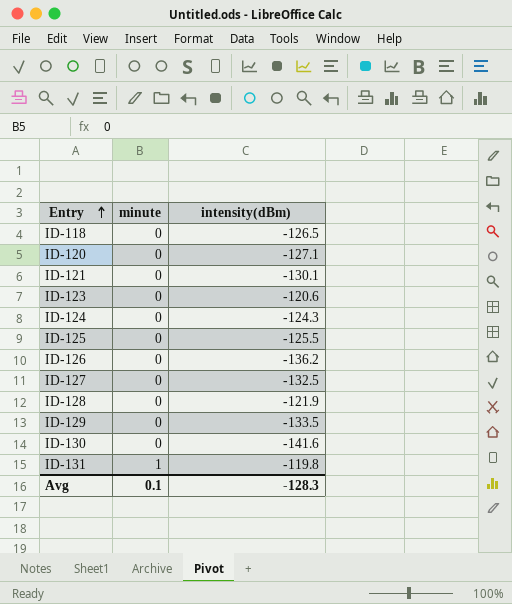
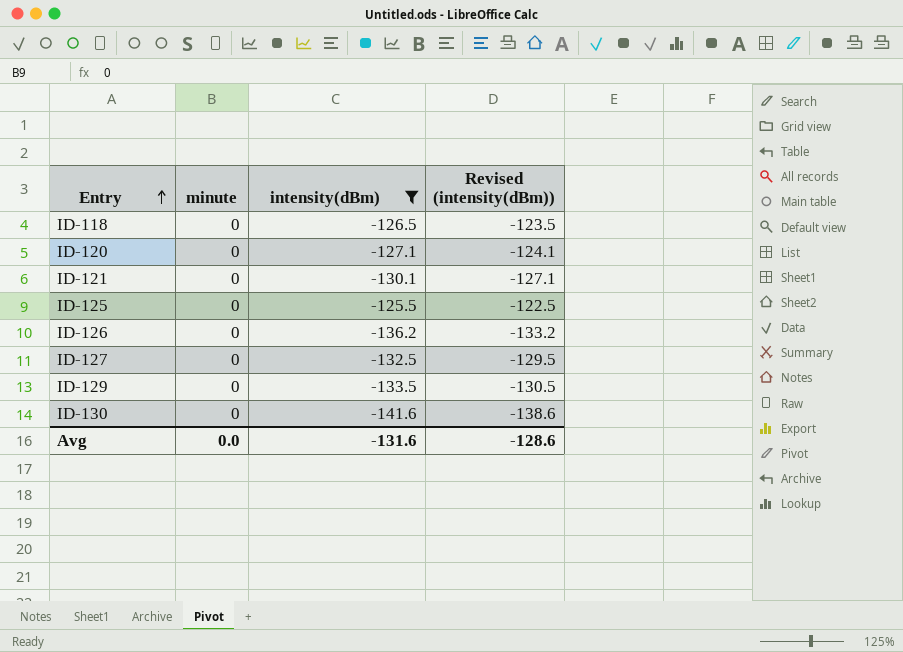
filter: none -> intensity(dBm) <= -125.5
column Revised (intensity(dBm)) | formula: none -> [intensity(dBm)] + 3
Avg | minute: 0.1 -> 0.0
Avg | intensity(dBm): -128.3 -> -131.6

